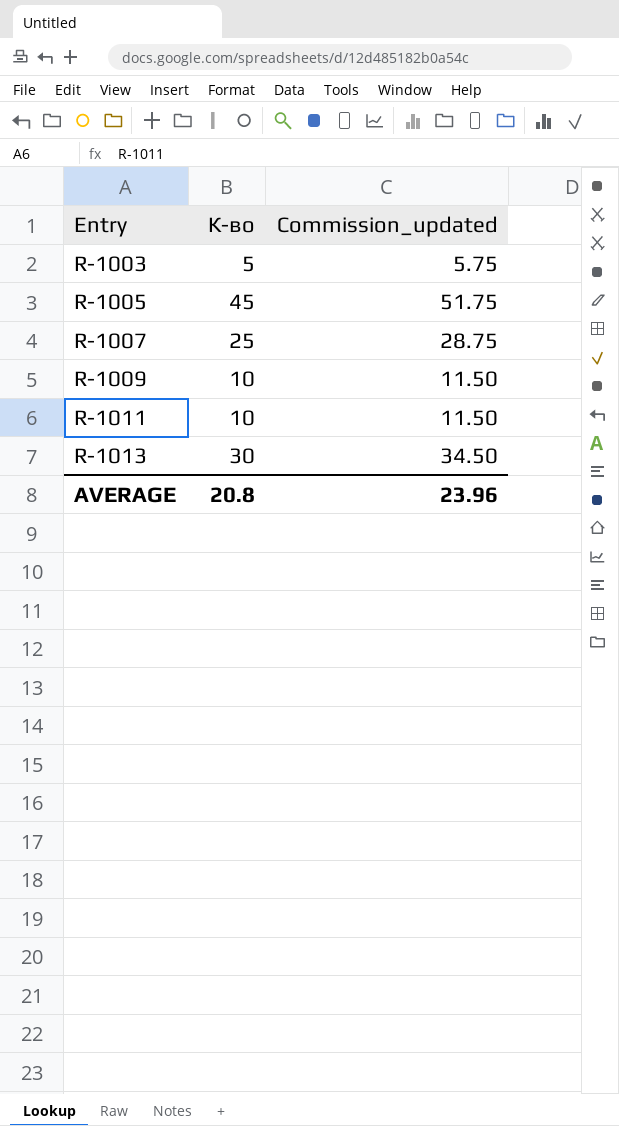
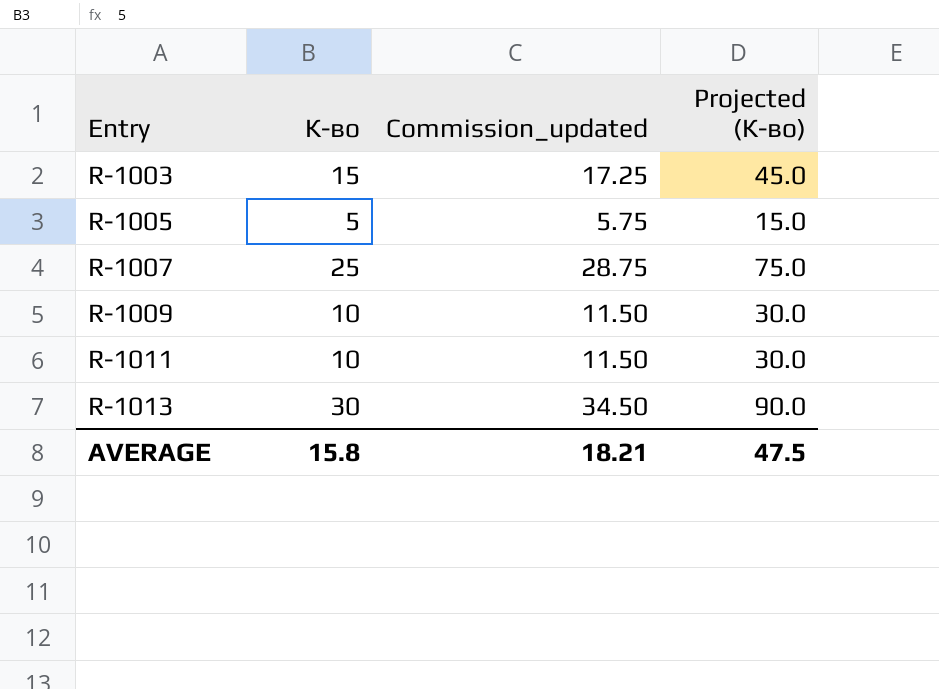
column Projected (К-во) | formula: none -> [К-во] * 3
R-1003 | К-во: 5 -> 15
R-1003 | Commission_updated: 5.75 -> 17.25
R-1005 | К-во: 45 -> 5
R-1005 | Commission_updated: 51.75 -> 5.75
AVERAGE | К-во: 20.8 -> 15.8
AVERAGE | Commission_updated: 23.96 -> 18.21

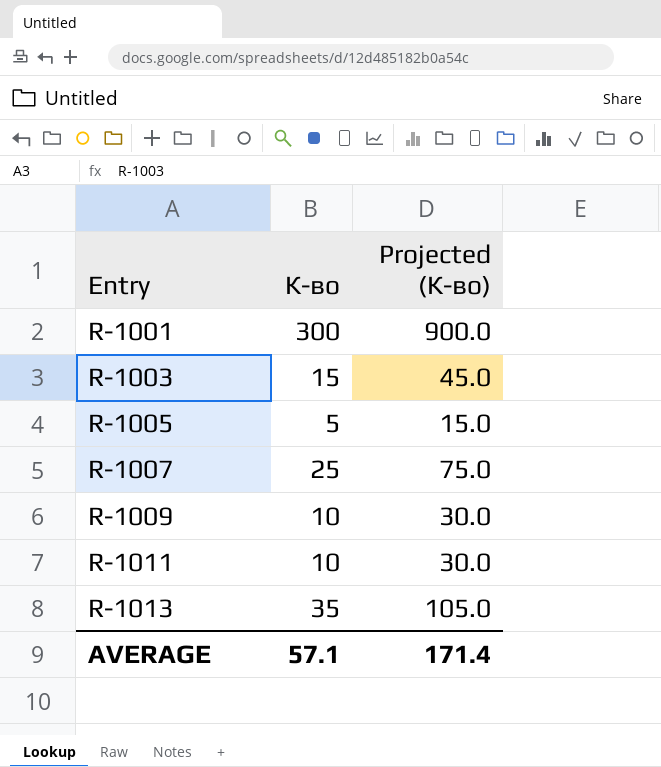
column Commission_updated | formula: [К-во] * 1.15 -> none
row R-1001: none -> 300 | 900.0
R-1013 | К-во: 30 -> 35
R-1013 | Projected (К-во): 90.0 -> 105.0
AVERAGE | К-во: 15.8 -> 57.1
AVERAGE | Projected (К-во): 47.5 -> 171.4

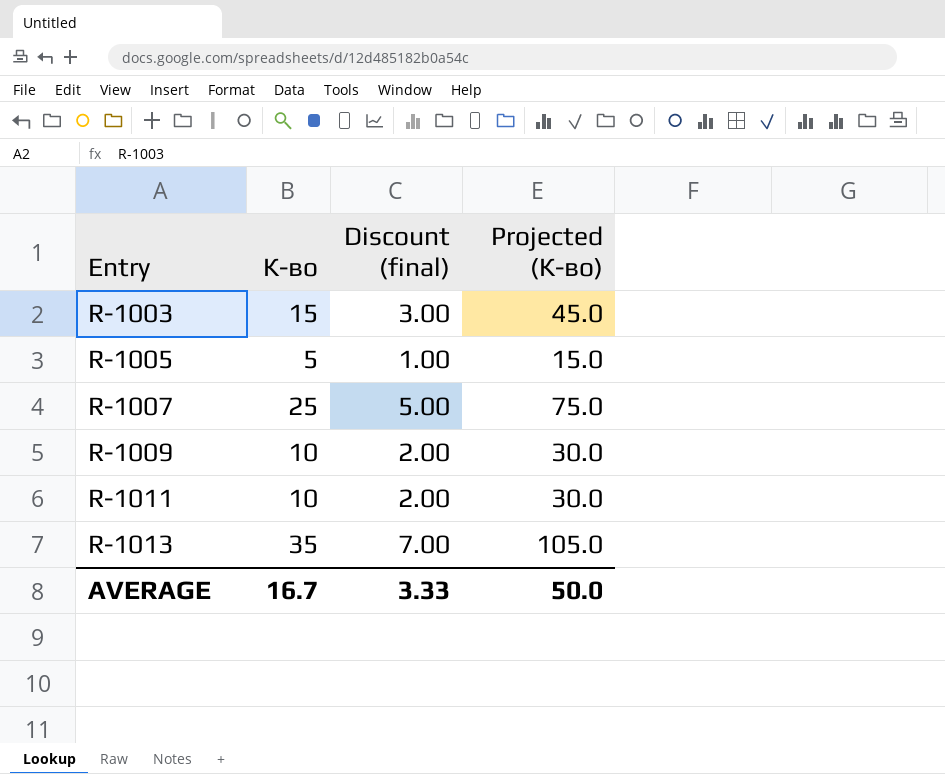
column Discount (final) | formula: none -> [К-во] * 0.2
row R-1001: 300 | 900.0 -> none
AVERAGE | К-во: 57.1 -> 16.7
AVERAGE | Projected (К-во): 171.4 -> 50.0

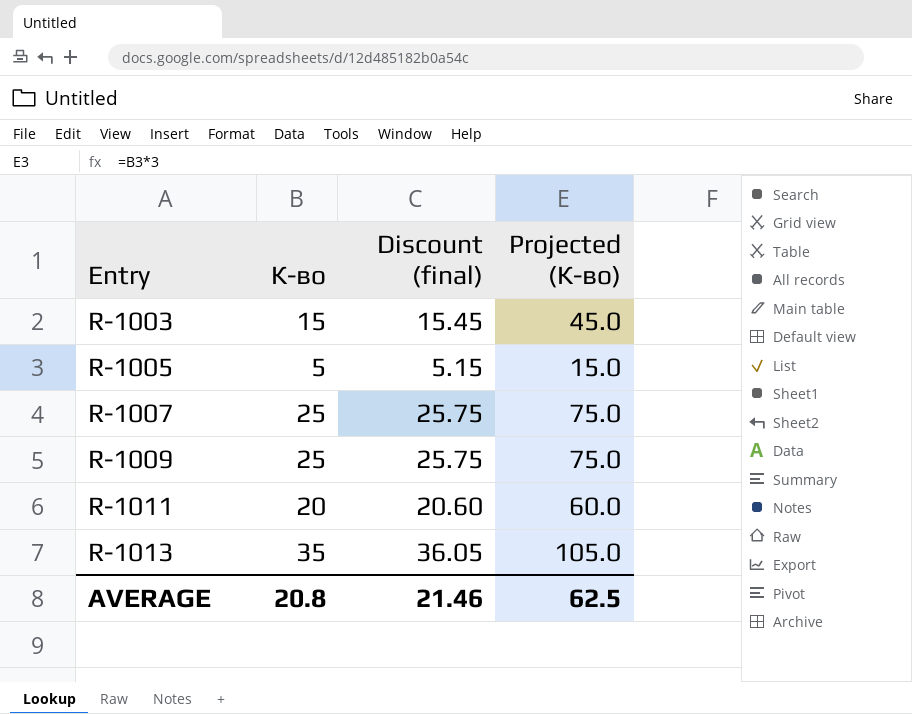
column Discount (final) | formula: [К-во] * 0.2 -> [К-во] * 1.03
R-1009 | К-во: 10 -> 25
R-1009 | Projected (К-во): 30.0 -> 75.0
R-1011 | К-во: 10 -> 20
R-1011 | Projected (К-во): 30.0 -> 60.0
AVERAGE | К-во: 16.7 -> 20.8
AVERAGE | Discount (final): 3.33 -> 21.46
AVERAGE | Projected (К-во): 50.0 -> 62.5

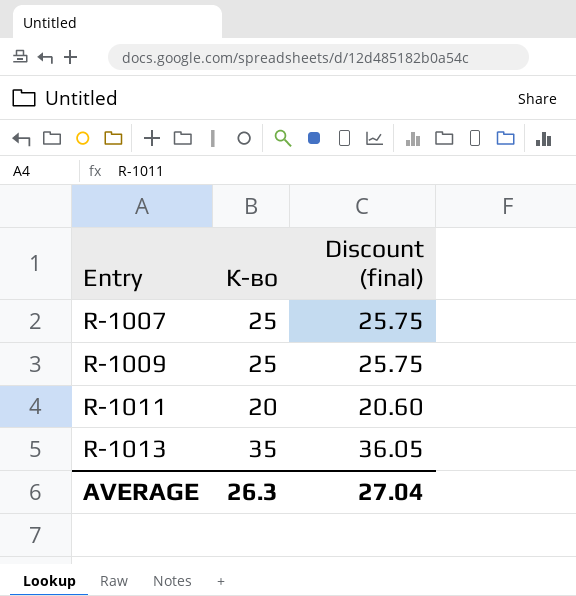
column Projected (К-во) | formula: [К-во] * 3 -> none
row R-1003: 15 | 15.45 | 45.0 -> none
row R-1005: 5 | 5.15 | 15.0 -> none
AVERAGE | К-во: 20.8 -> 26.3
AVERAGE | Discount (final): 21.46 -> 27.04

